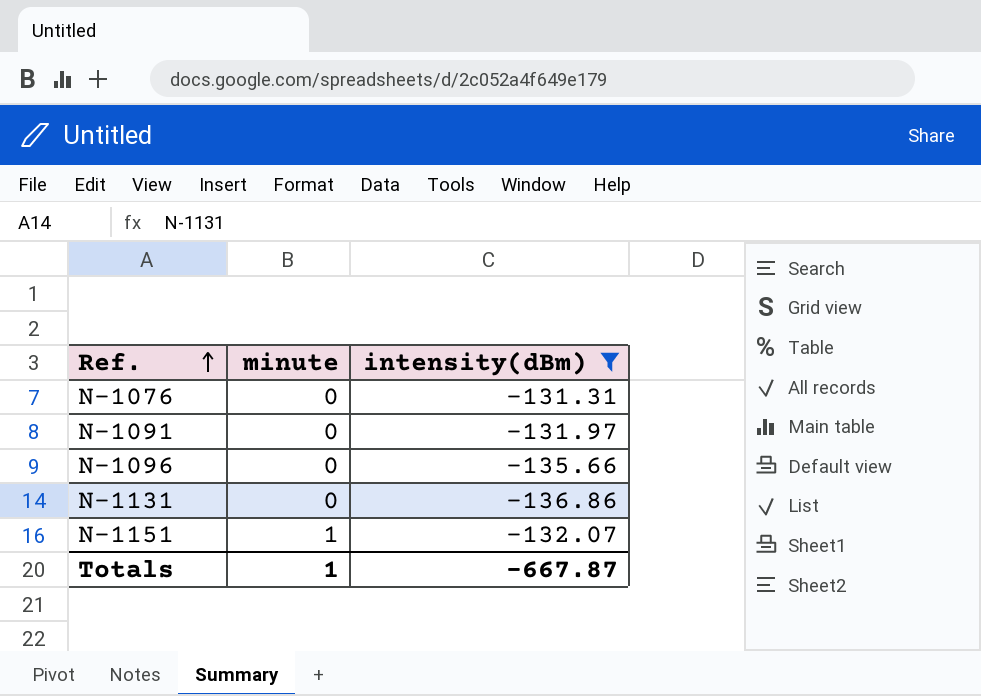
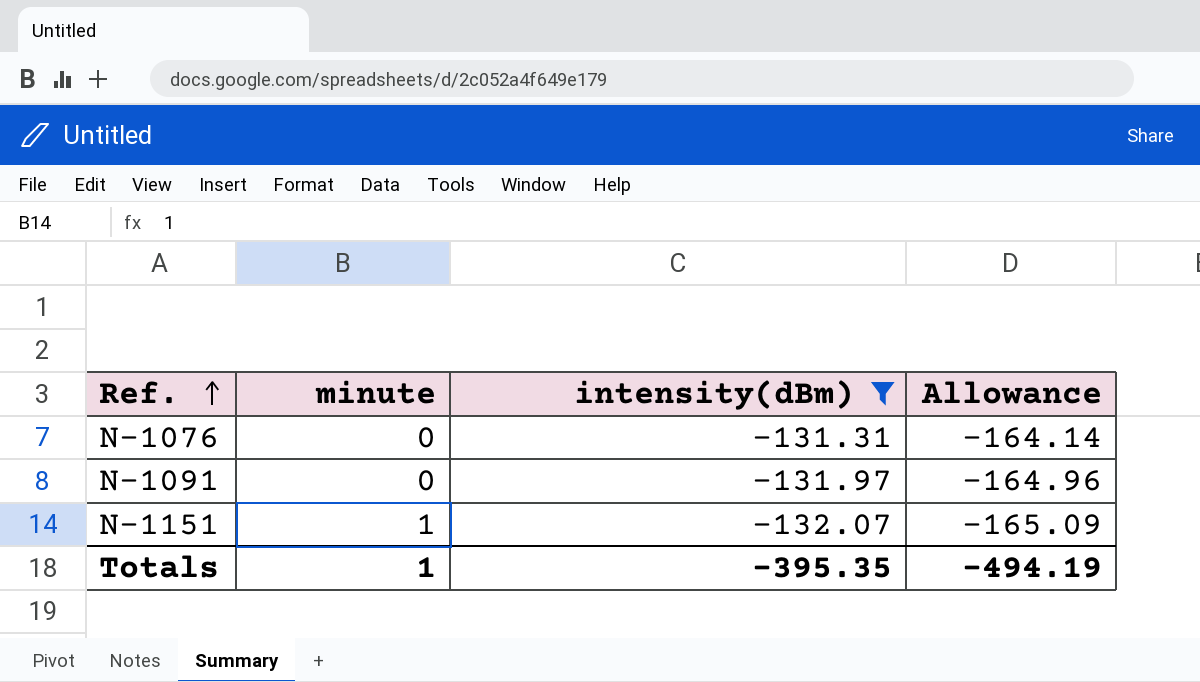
column Allowance | formula: none -> [intensity(dBm)] * 1.25
row N-1096: 0 | -135.66 -> none
row N-1131: 0 | -136.86 -> none
Totals | intensity(dBm): -667.87 -> -395.35

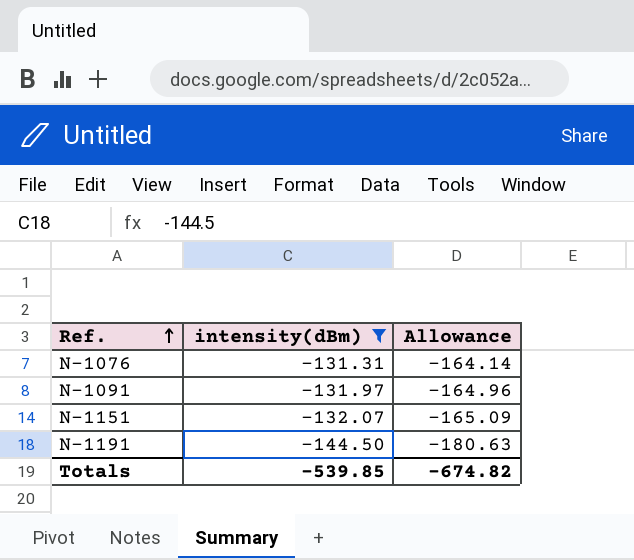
column minute | position: 2 -> none
row N-1191: none -> -144.50 | -180.63
Totals | intensity(dBm): -395.35 -> -539.85
Totals | Allowance: -494.19 -> -674.82

